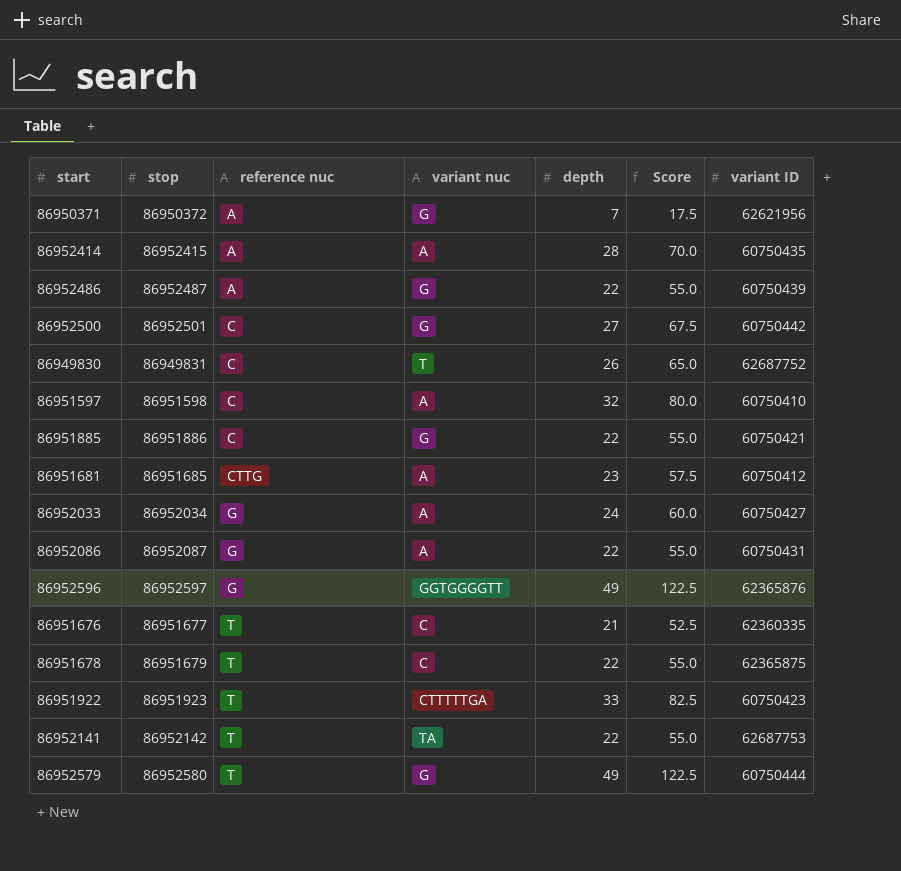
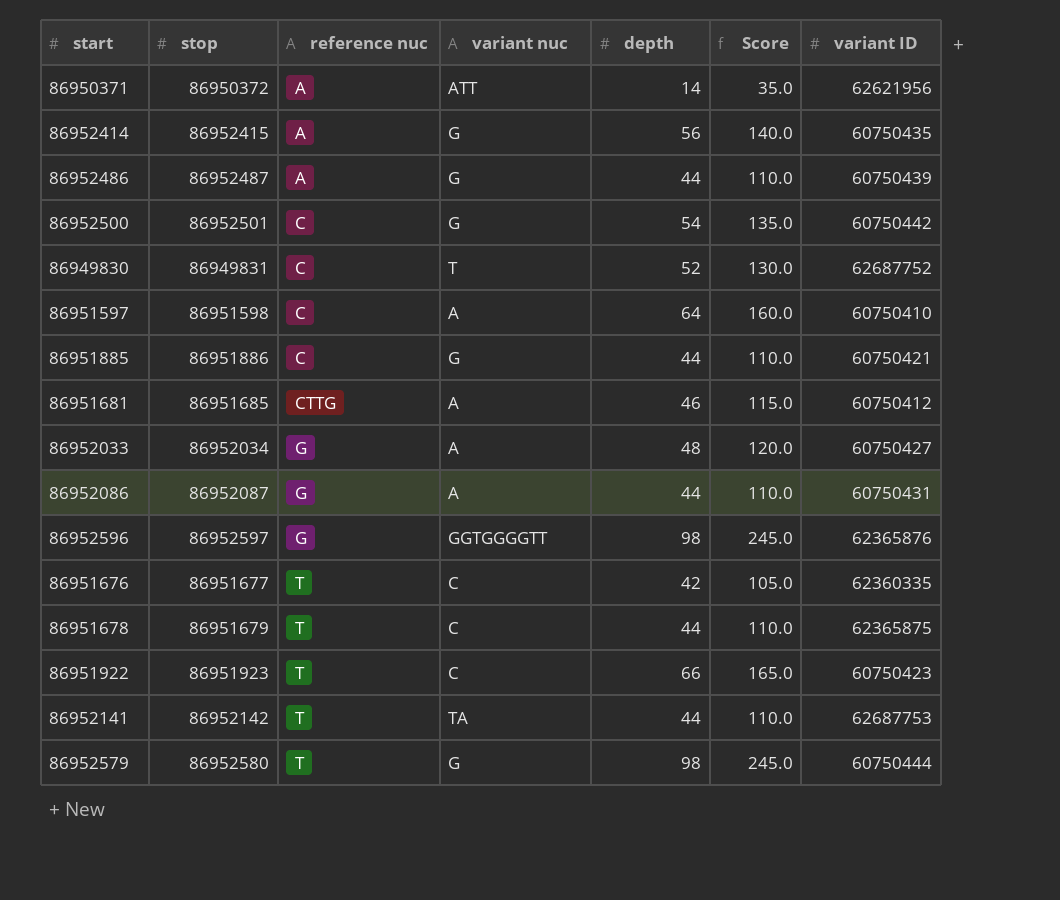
86950371 | variant nuc: G -> ATT
86950371 | depth: 7 -> 14
86950371 | Score: 17.5 -> 35.0
86952414 | variant nuc: A -> G
86952414 | depth: 28 -> 56
86952414 | Score: 70.0 -> 140.0
86952486 | depth: 22 -> 44
86952486 | Score: 55.0 -> 110.0
86952500 | depth: 27 -> 54
86952500 | Score: 67.5 -> 135.0
86949830 | depth: 26 -> 52
86949830 | Score: 65.0 -> 130.0
86951597 | depth: 32 -> 64
86951597 | Score: 80.0 -> 160.0
86951885 | depth: 22 -> 44
86951885 | Score: 55.0 -> 110.0
86951681 | depth: 23 -> 46
86951681 | Score: 57.5 -> 115.0
86952033 | depth: 24 -> 48
86952033 | Score: 60.0 -> 120.0
86952086 | depth: 22 -> 44
86952086 | Score: 55.0 -> 110.0
86952596 | depth: 49 -> 98
86952596 | Score: 122.5 -> 245.0
86951676 | depth: 21 -> 42
86951676 | Score: 52.5 -> 105.0
86951678 | depth: 22 -> 44
86951678 | Score: 55.0 -> 110.0
86951922 | variant nuc: CTTTTTGA -> C
86951922 | depth: 33 -> 66
86951922 | Score: 82.5 -> 165.0
86952141 | depth: 22 -> 44
86952141 | Score: 55.0 -> 110.0
86952579 | depth: 49 -> 98
86952579 | Score: 122.5 -> 245.0

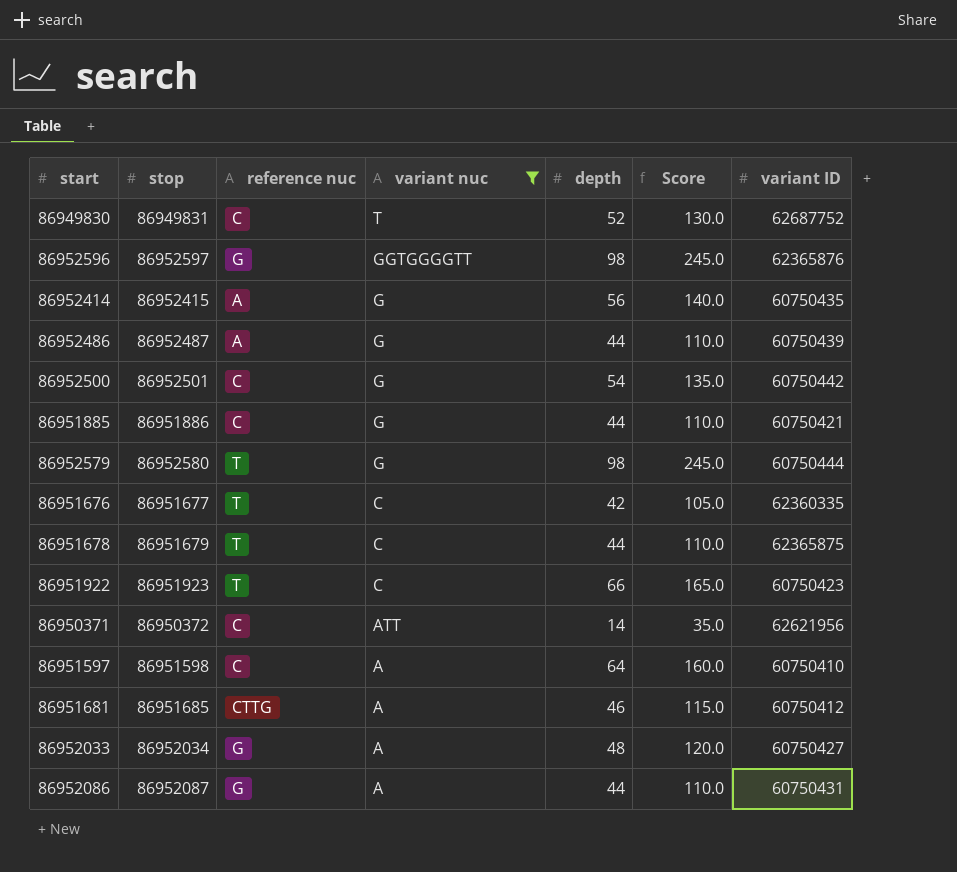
filter: none -> variant nuc != TA
row order: reference nuc ascending -> variant nuc descending
86950371 | reference nuc: A -> C

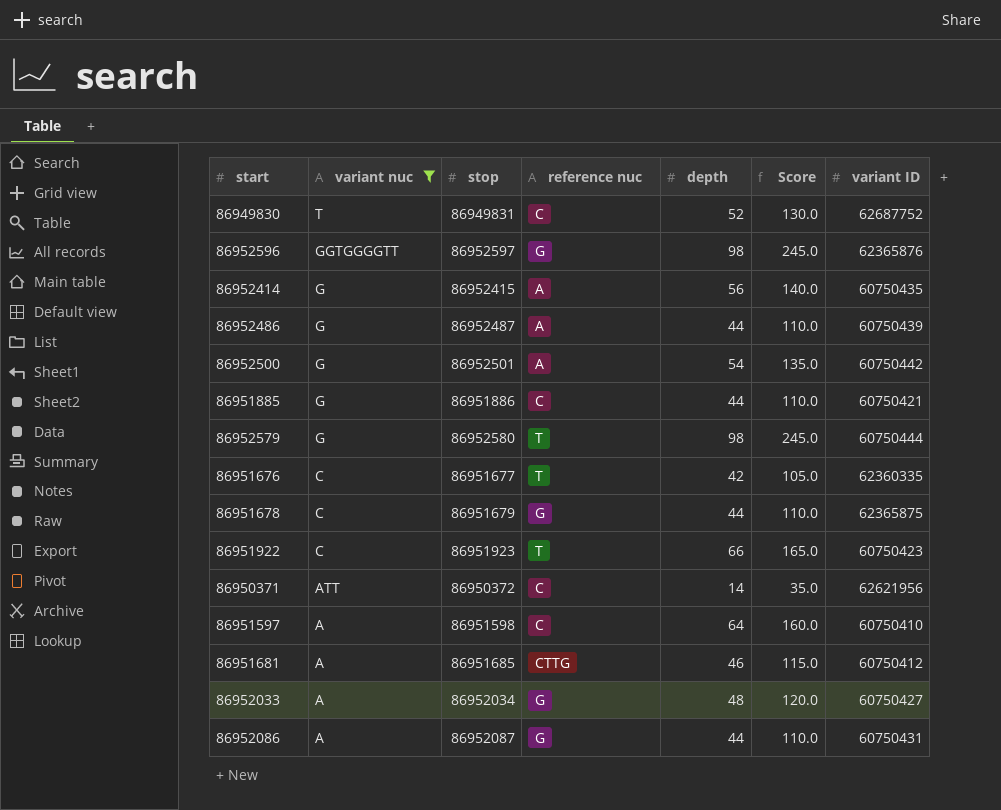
column variant nuc | position: 4 -> 2
86952500 | reference nuc: C -> A
86951678 | reference nuc: T -> G

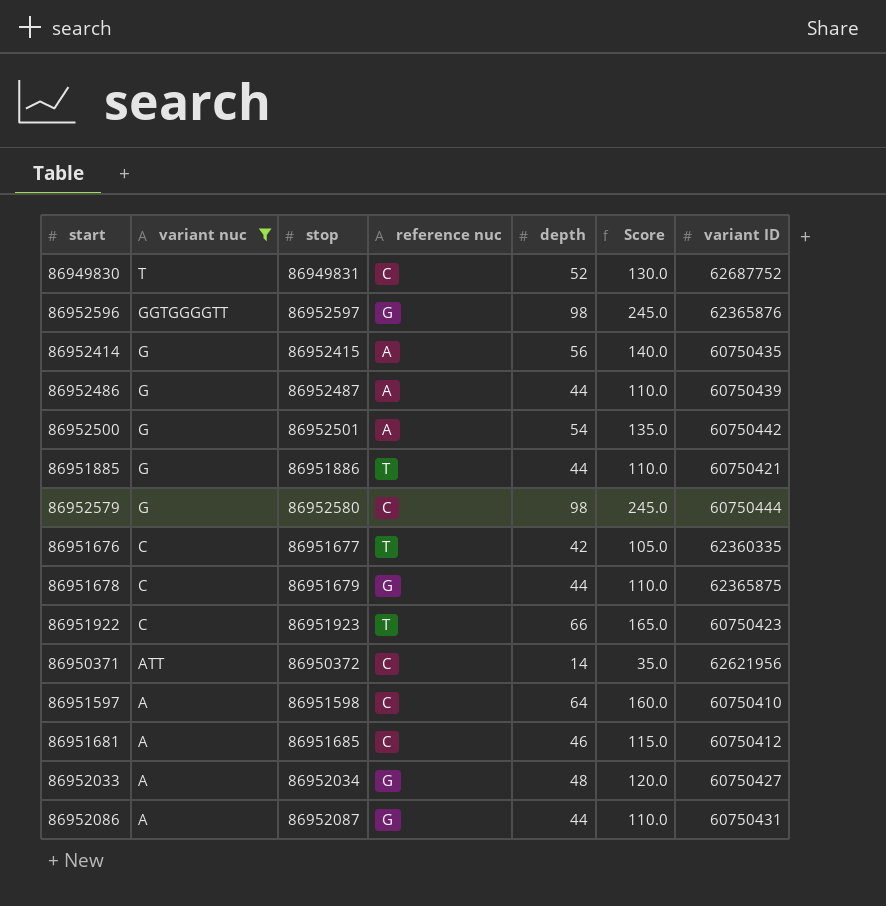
86951885 | reference nuc: C -> T
86952579 | reference nuc: T -> C
86951681 | reference nuc: CTTG -> C

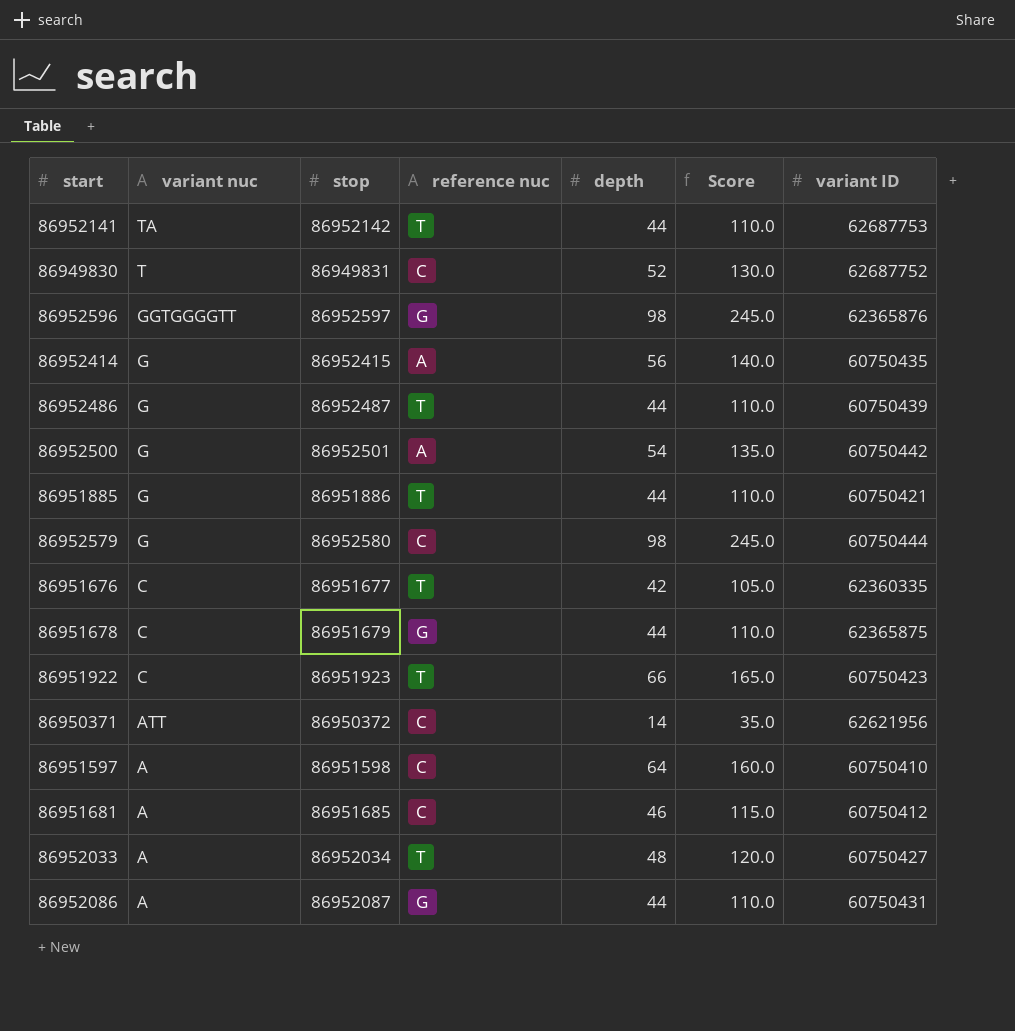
filter: variant nuc != TA -> none
86952486 | reference nuc: A -> T
86952033 | reference nuc: G -> T

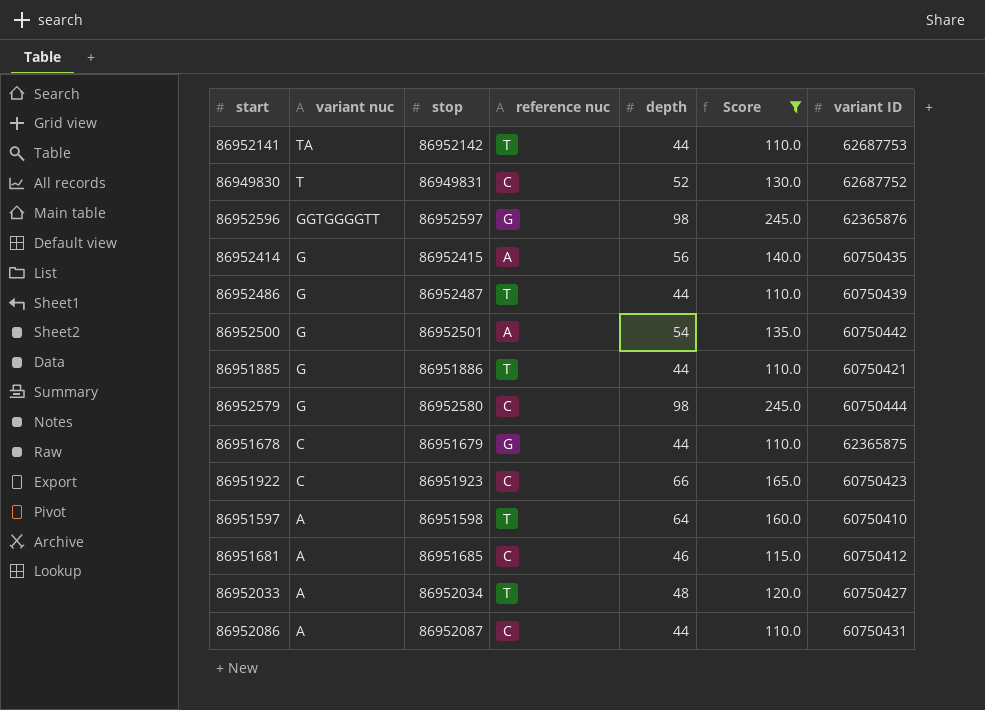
filter: none -> Score >= 110.0
86951922 | reference nuc: T -> C
86951597 | reference nuc: C -> T
86952086 | reference nuc: G -> C

